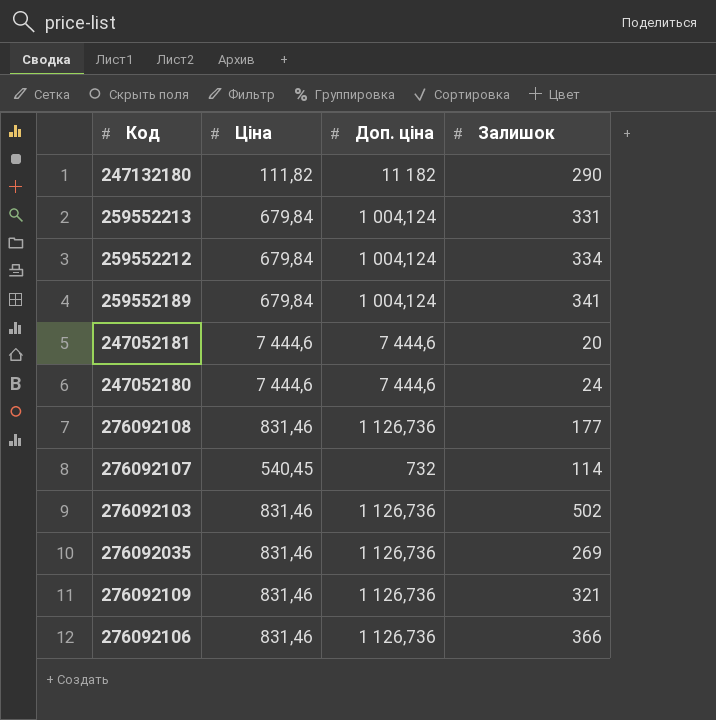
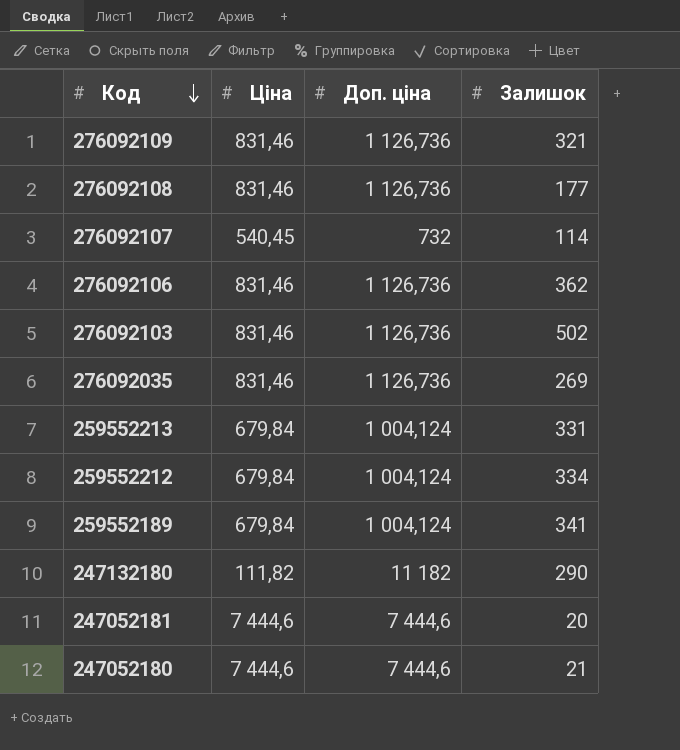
row order: none -> Код descending
276092106 | Залишок: 366 -> 362
247052180 | Залишок: 24 -> 21

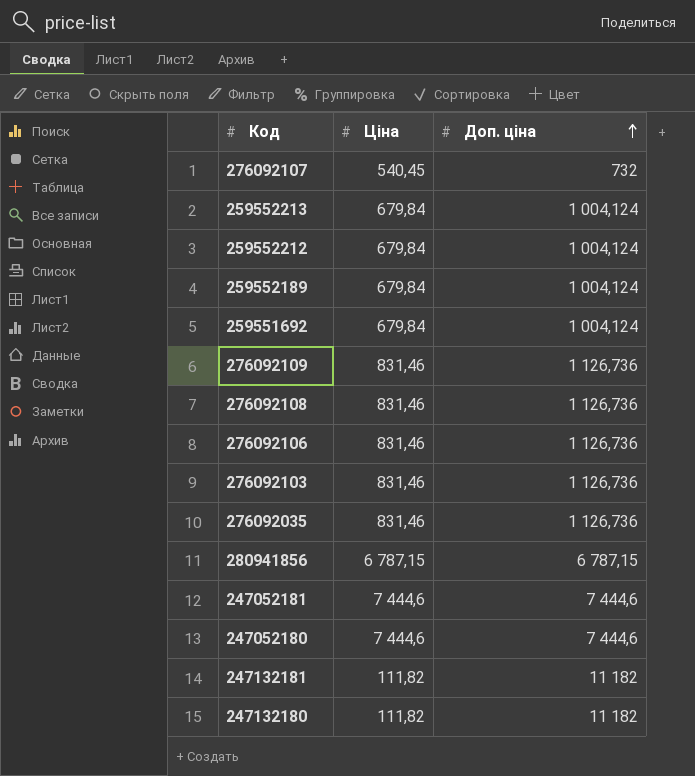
row order: Код descending -> Доп. ціна ascending
column Залишок | position: 4 -> none
row 259551692: none -> 679,84 | 1 004,124
row 280941856: none -> 6 787,15 | 6 787,15
row 247132181: none -> 111,82 | 11 182

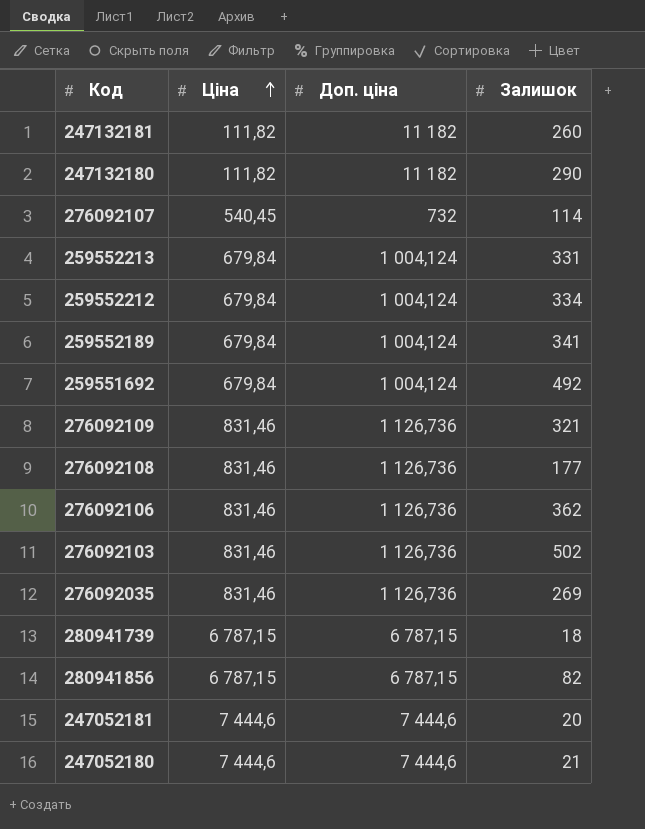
row order: Доп. ціна ascending -> Ціна ascending
column Залишок | position: none -> 4
row 280941739: none -> 6 787,15 | 6 787,15 | 18

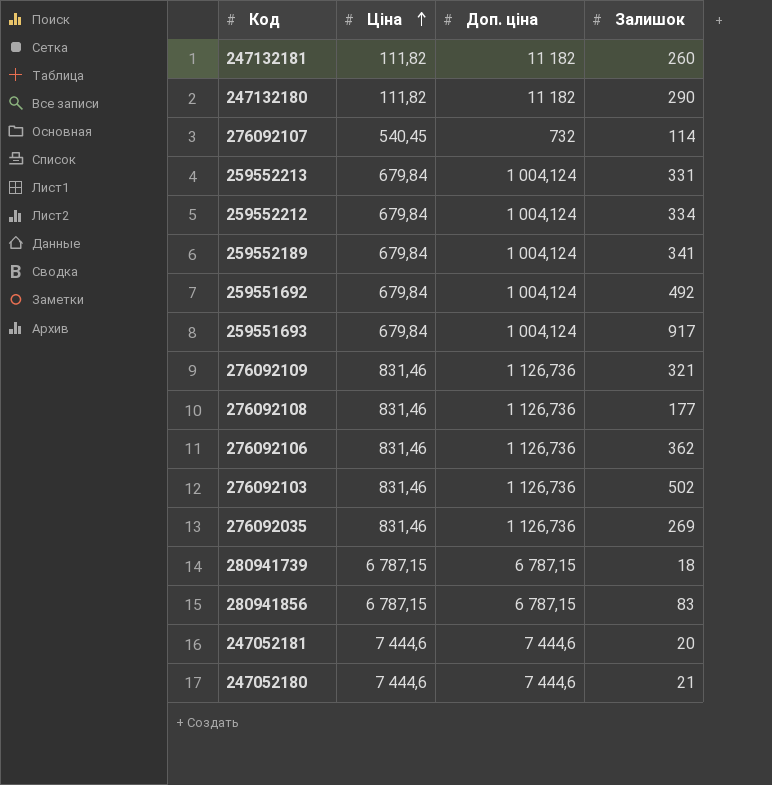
row 259551693: none -> 679,84 | 1 004,124 | 917
280941856 | Залишок: 82 -> 83

